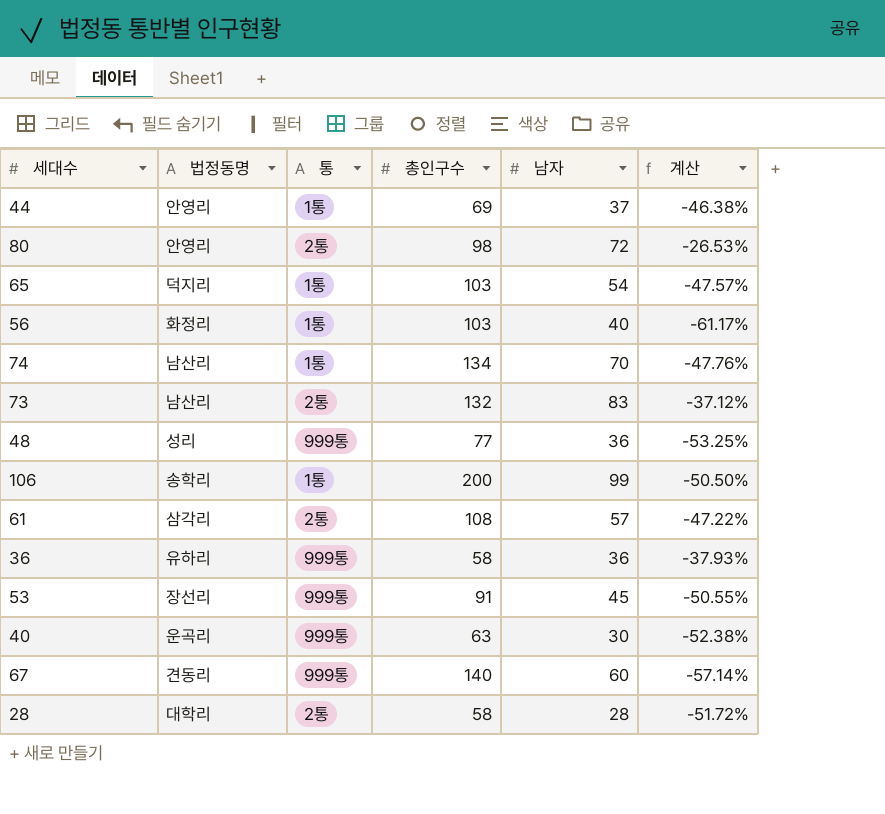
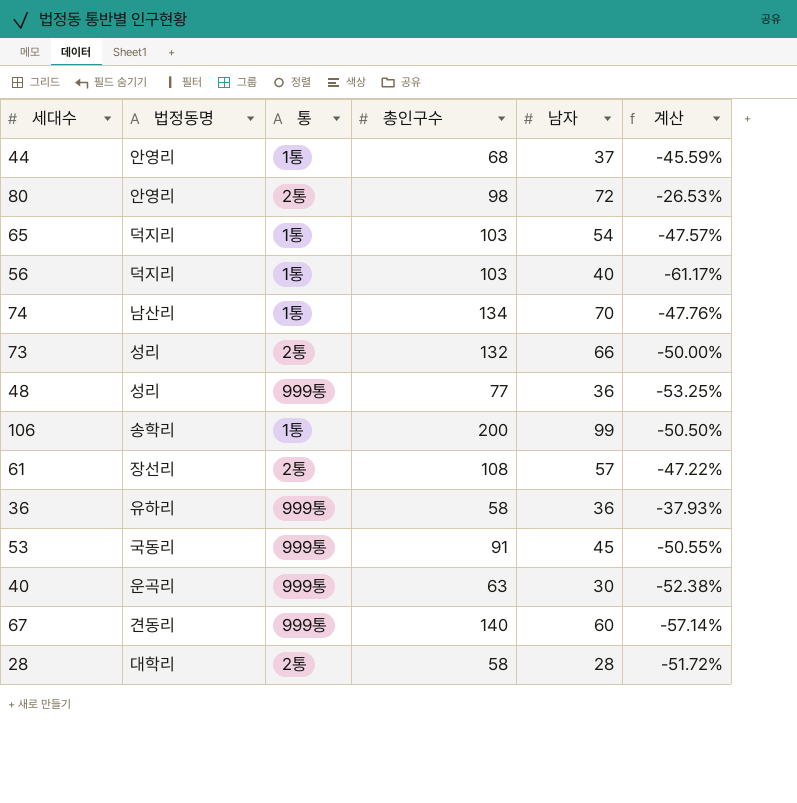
44 | 총인구수: 69 -> 68
44 | 계산: -46.38% -> -45.59%
56 | 법정동명: 화정리 -> 덕지리
73 | 법정동명: 남산리 -> 성리
73 | 남자: 83 -> 66
73 | 계산: -37.12% -> -50.00%
61 | 법정동명: 삼각리 -> 장선리
53 | 법정동명: 장선리 -> 국동리

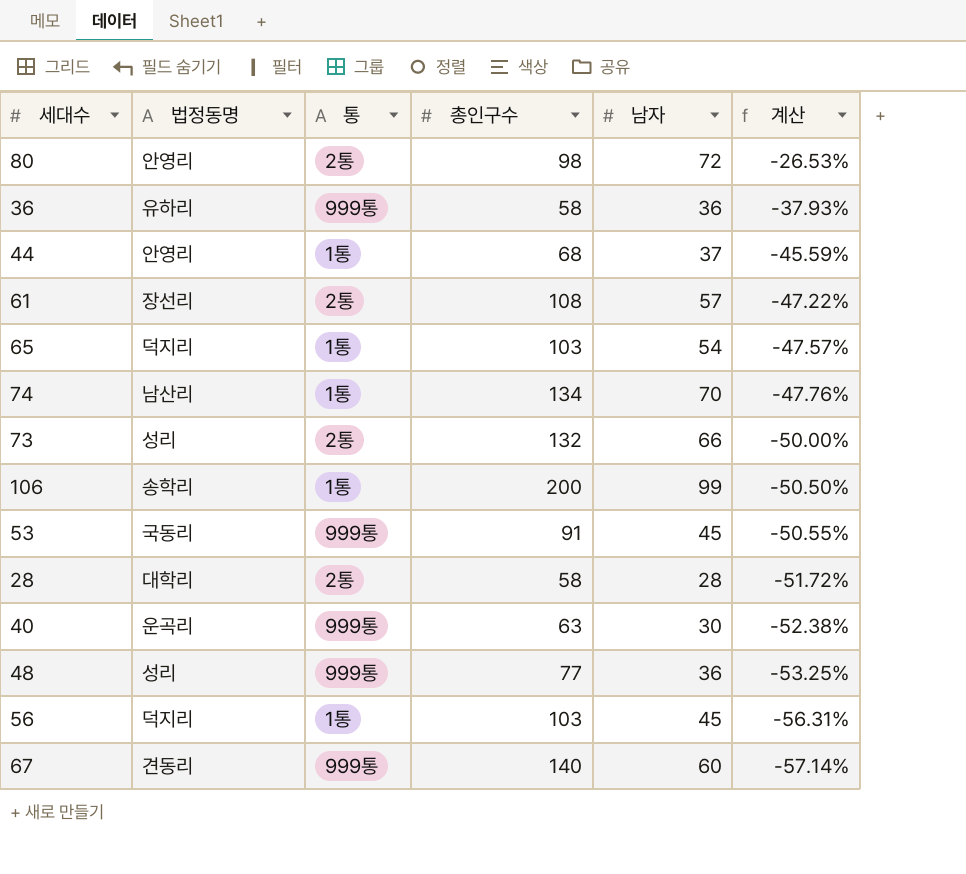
row order: none -> 계산 descending
56 | 남자: 40 -> 45
56 | 계산: -61.17% -> -56.31%

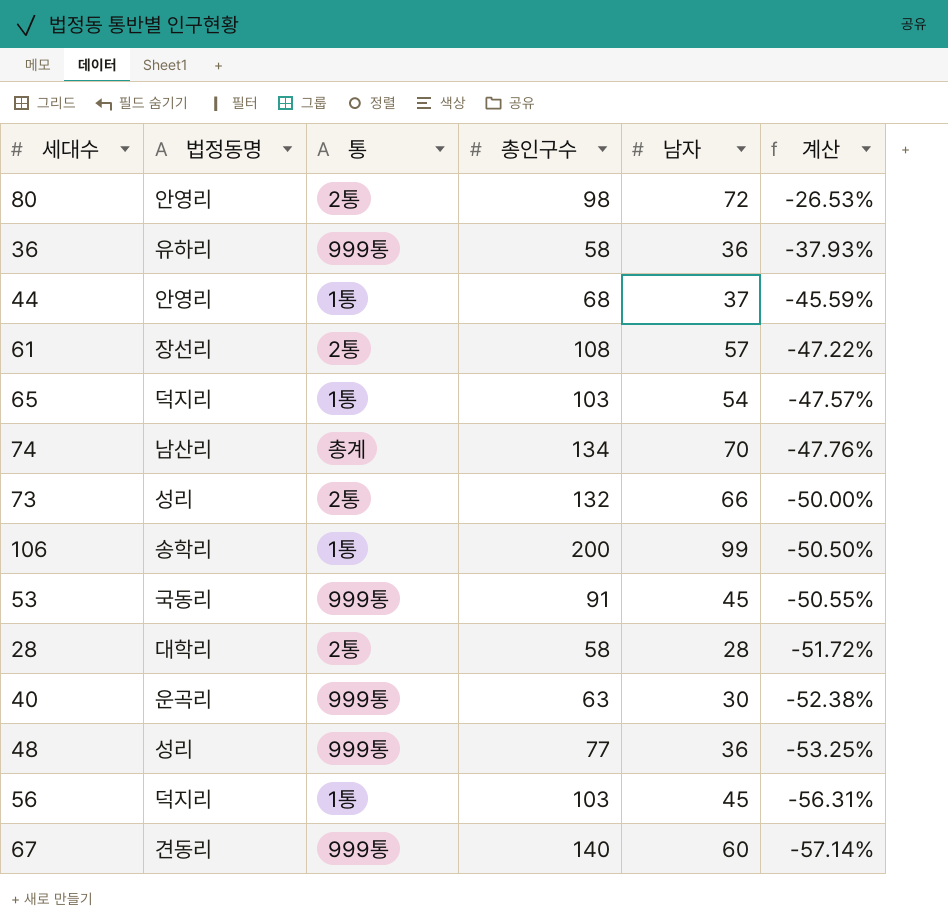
74 | 통: 1통 -> 총계

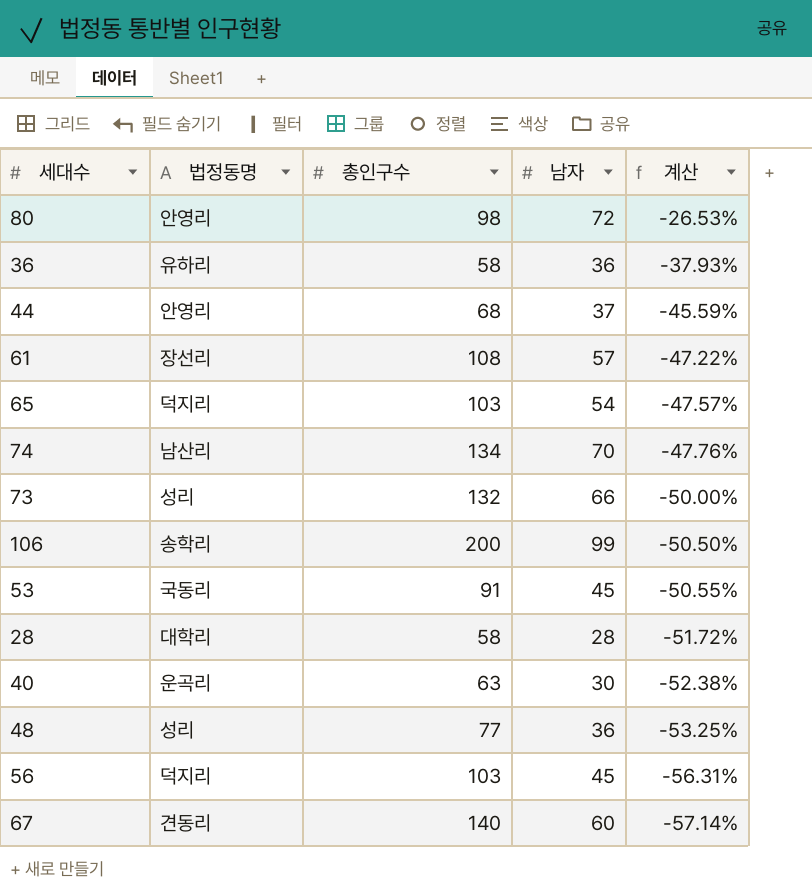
column 통 | position: 3 -> none

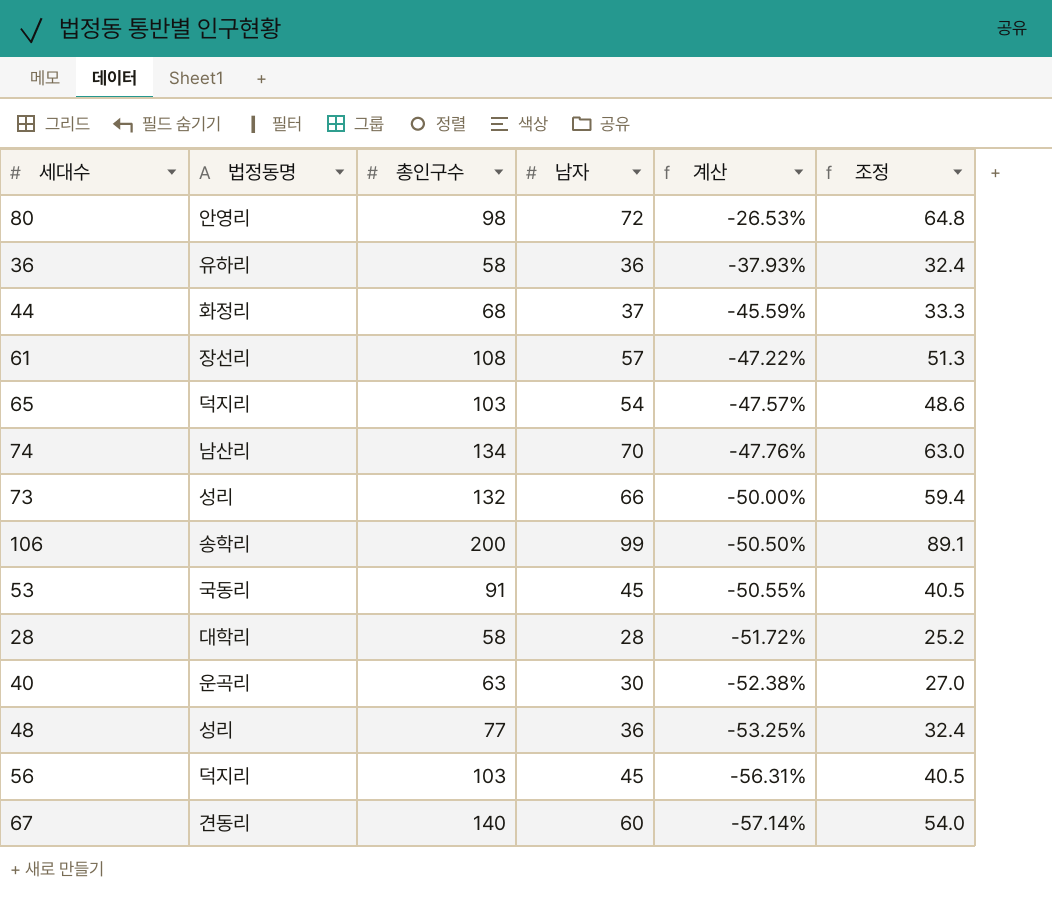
column 조정 | formula: none -> [남자] * 0.9
44 | 법정동명: 안영리 -> 화정리

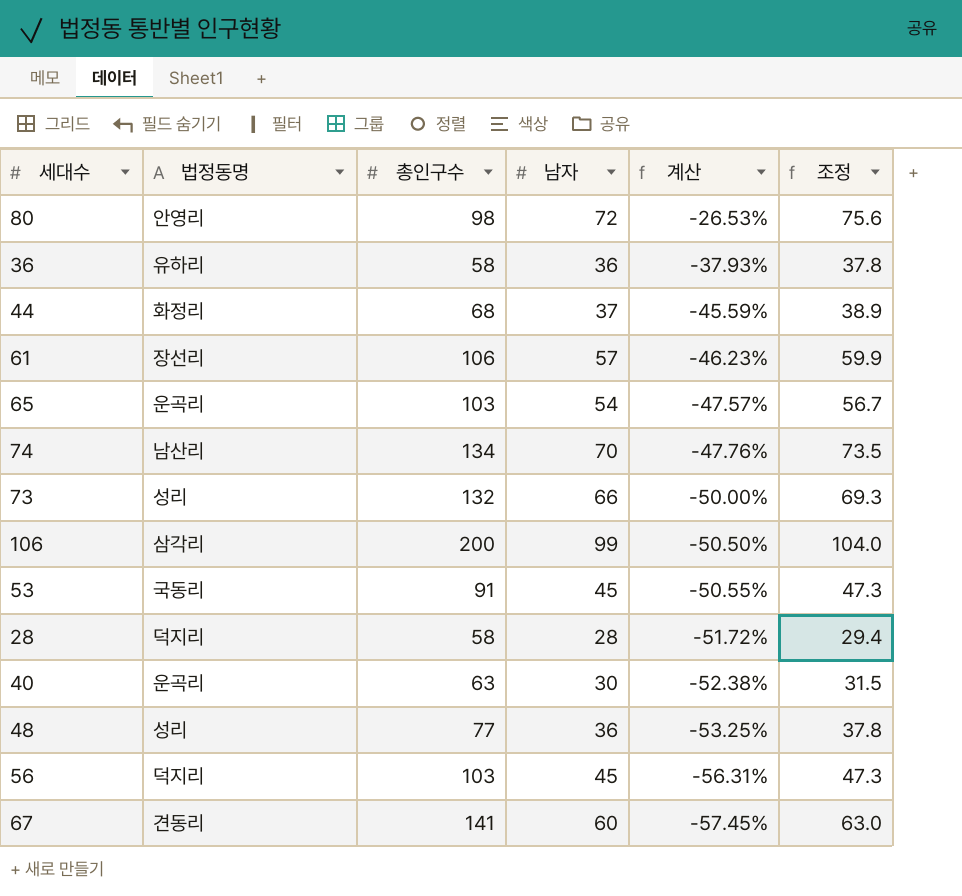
column 조정 | formula: [남자] * 0.9 -> [남자] * 1.05
61 | 총인구수: 108 -> 106
61 | 계산: -47.22% -> -46.23%
65 | 법정동명: 덕지리 -> 운곡리
106 | 법정동명: 송학리 -> 삼각리
28 | 법정동명: 대학리 -> 덕지리
67 | 총인구수: 140 -> 141
67 | 계산: -57.14% -> -57.45%

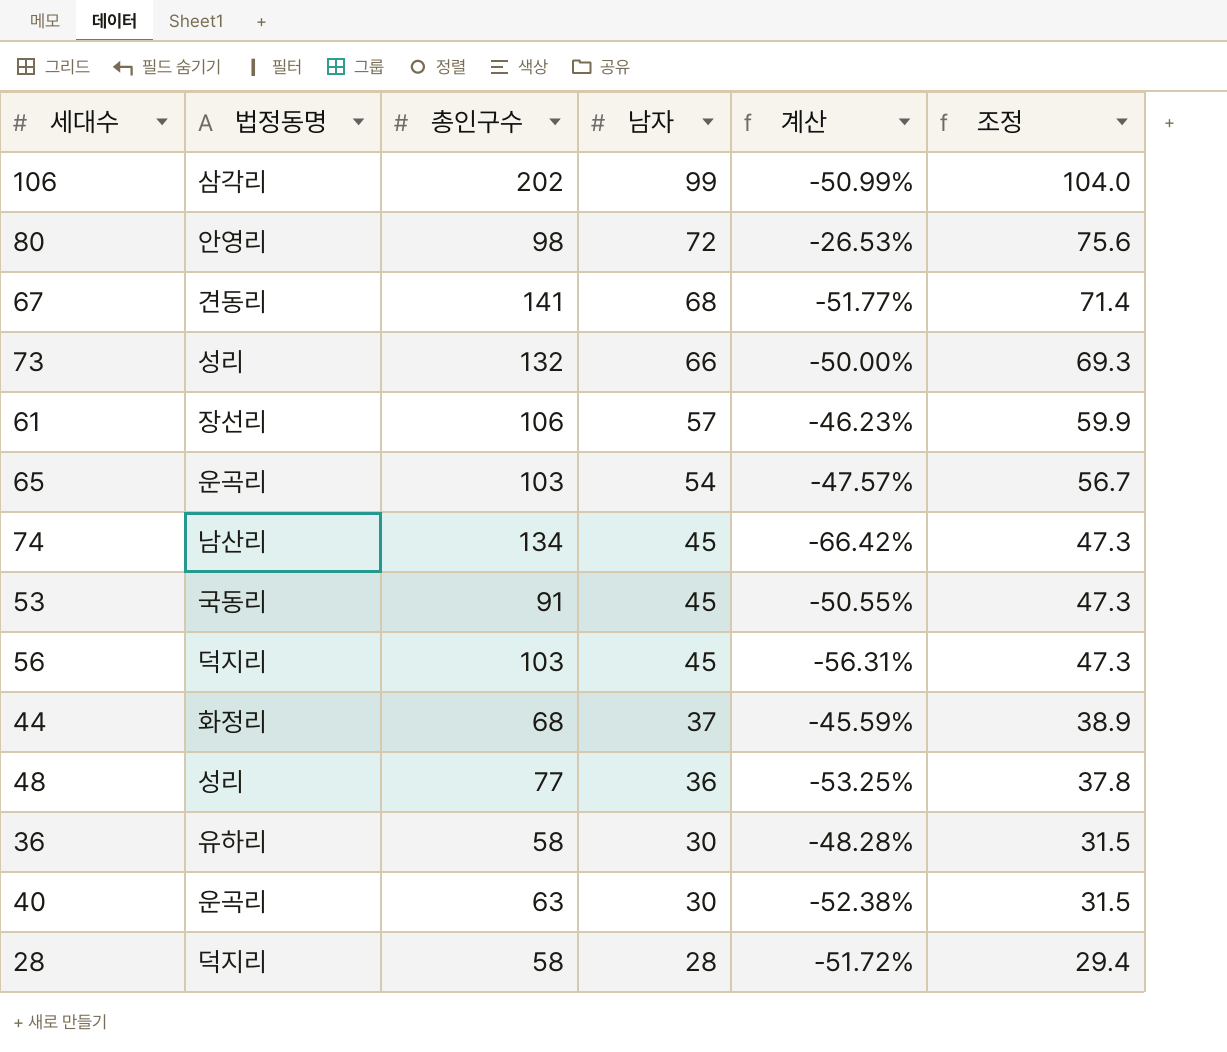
row order: 계산 descending -> 남자 descending
106 | 총인구수: 200 -> 202
106 | 계산: -50.50% -> -50.99%
67 | 남자: 60 -> 68
67 | 계산: -57.45% -> -51.77%
67 | 조정: 63.0 -> 71.4
74 | 남자: 70 -> 45
74 | 계산: -47.76% -> -66.42%
74 | 조정: 73.5 -> 47.3
36 | 남자: 36 -> 30
36 | 계산: -37.93% -> -48.28%
36 | 조정: 37.8 -> 31.5

